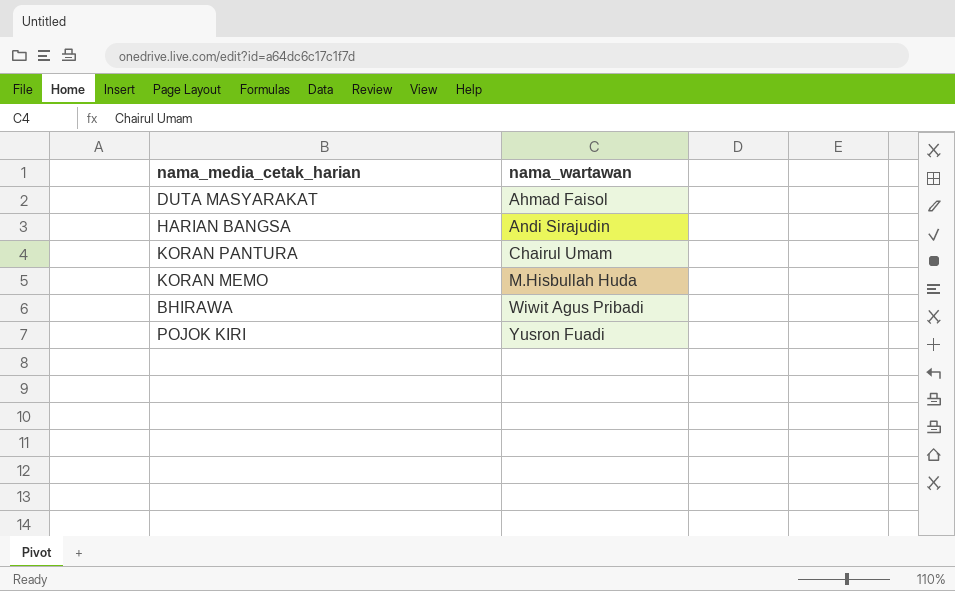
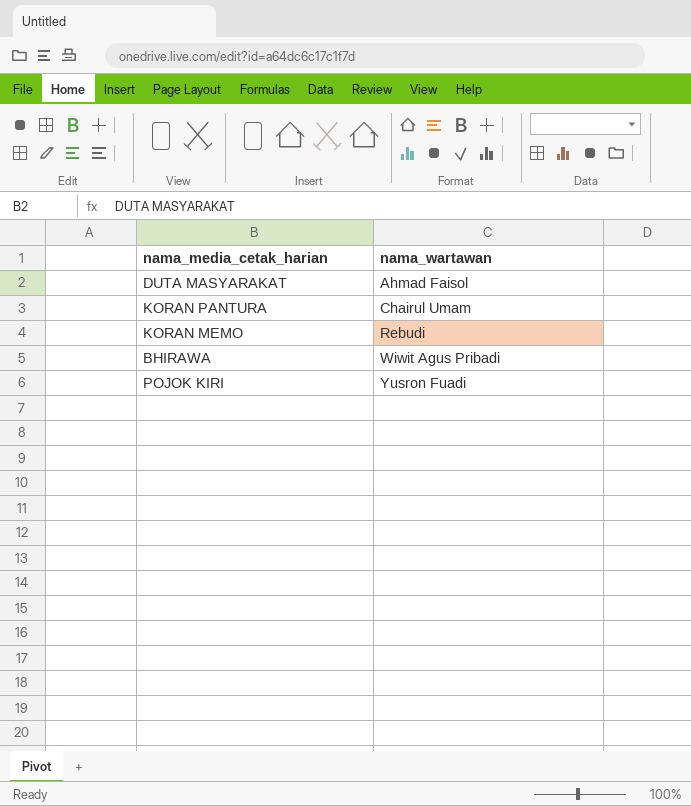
row HARIAN BANGSA: Andi Sirajudin -> none
KORAN MEMO | nama_wartawan: M.Hisbullah Huda -> Rebudi

